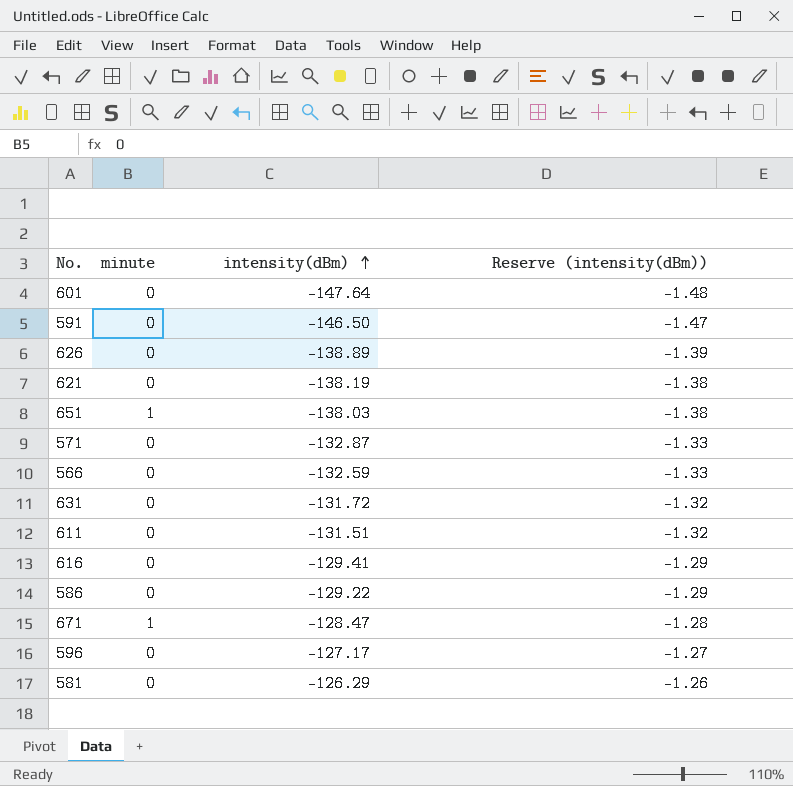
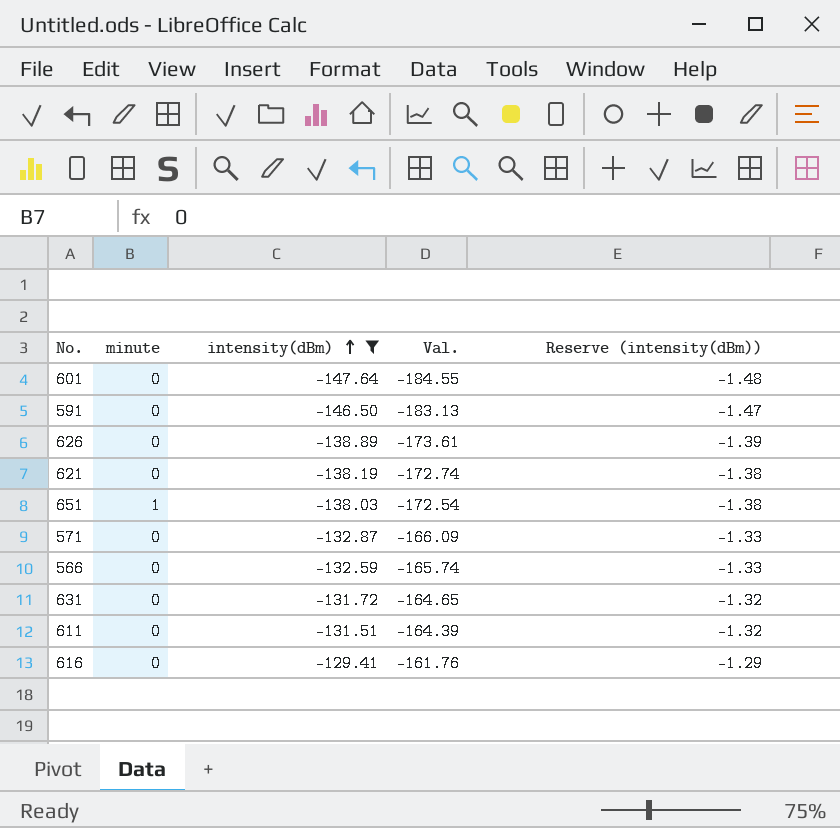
filter: none -> intensity(dBm) <= -129.41
column Val. | formula: none -> [intensity(dBm)] * 1.25

